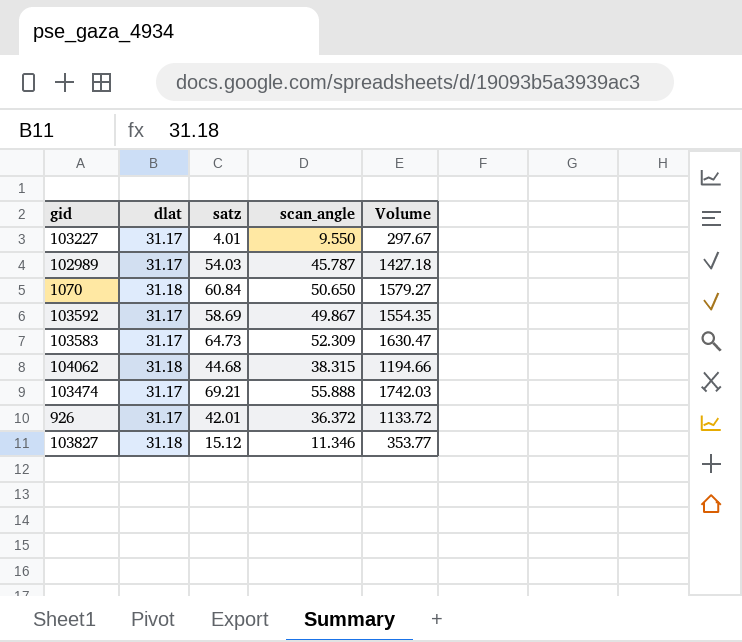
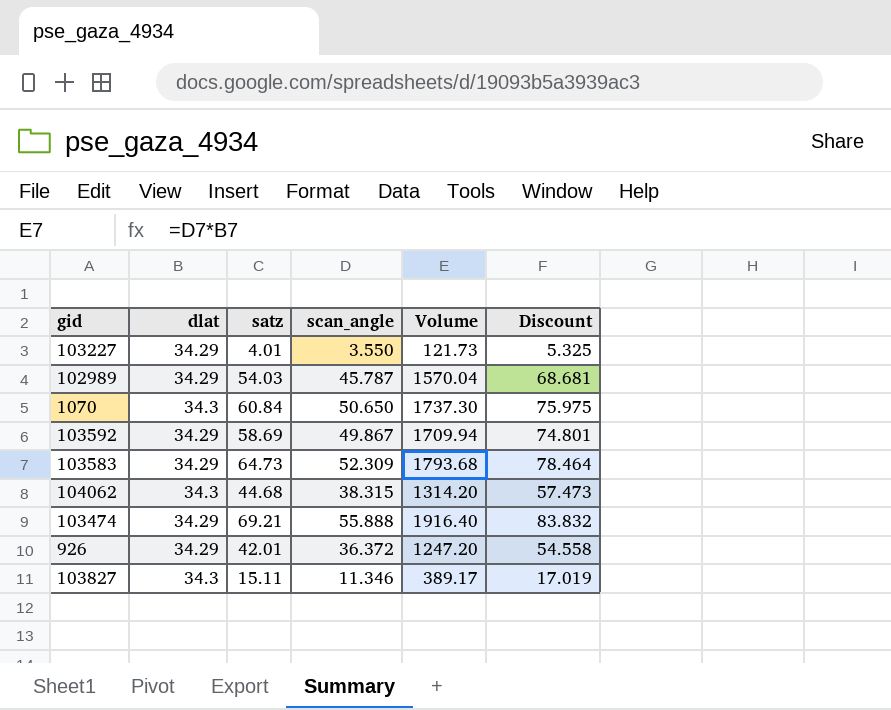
column Discount | formula: none -> [scan_angle] * 1.5
103227 | dlat: 31.17 -> 34.29
103227 | scan_angle: 9.550 -> 3.550
103227 | Volume: 297.67 -> 121.73
102989 | dlat: 31.17 -> 34.29
102989 | Volume: 1427.18 -> 1570.04
1070 | dlat: 31.18 -> 34.3
1070 | Volume: 1579.27 -> 1737.30
103592 | dlat: 31.17 -> 34.29
103592 | Volume: 1554.35 -> 1709.94
103583 | dlat: 31.17 -> 34.29
103583 | Volume: 1630.47 -> 1793.68
104062 | dlat: 31.18 -> 34.3
104062 | Volume: 1194.66 -> 1314.20
103474 | dlat: 31.17 -> 34.29
103474 | Volume: 1742.03 -> 1916.40
926 | dlat: 31.17 -> 34.29
926 | Volume: 1133.72 -> 1247.20
103827 | dlat: 31.18 -> 34.3
103827 | satz: 15.12 -> 15.11
103827 | Volume: 353.77 -> 389.17

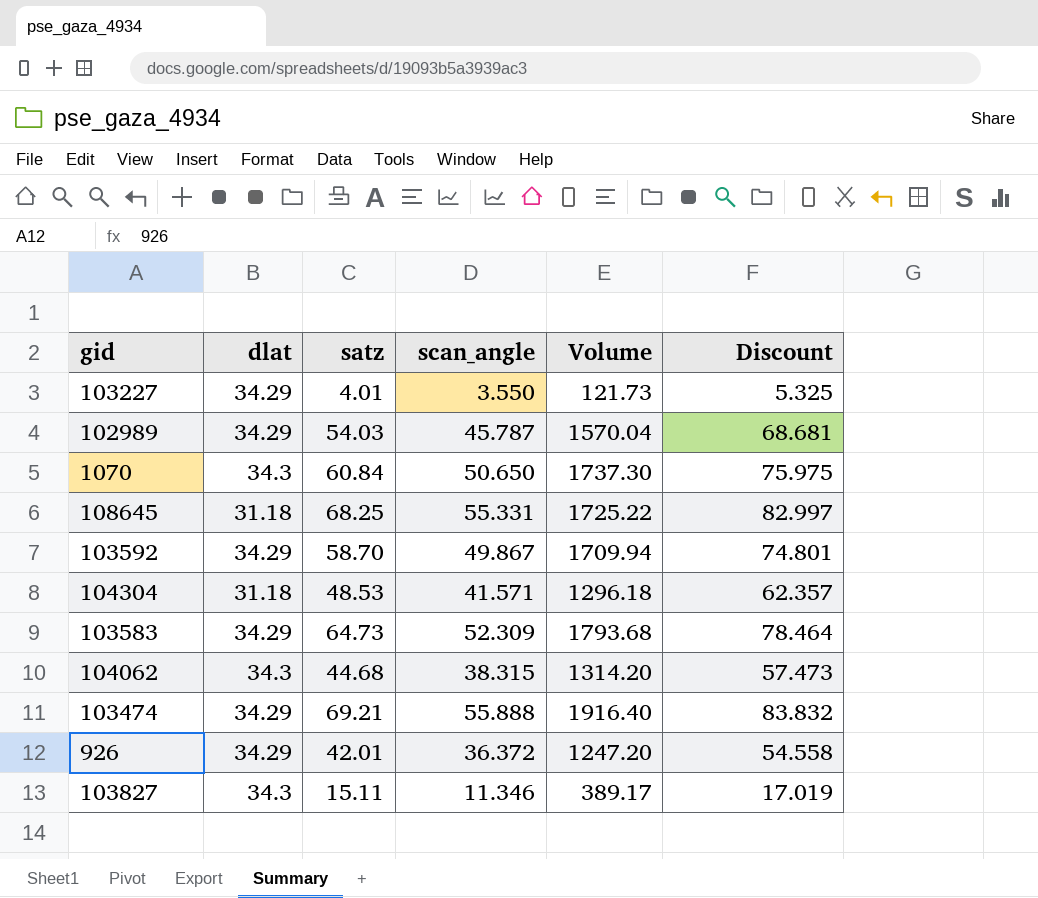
row 108645: none -> 31.18 | 68.25 | 55.331 | 1725.22 | 82.997
103592 | satz: 58.69 -> 58.70
row 104304: none -> 31.18 | 48.53 | 41.571 | 1296.18 | 62.357

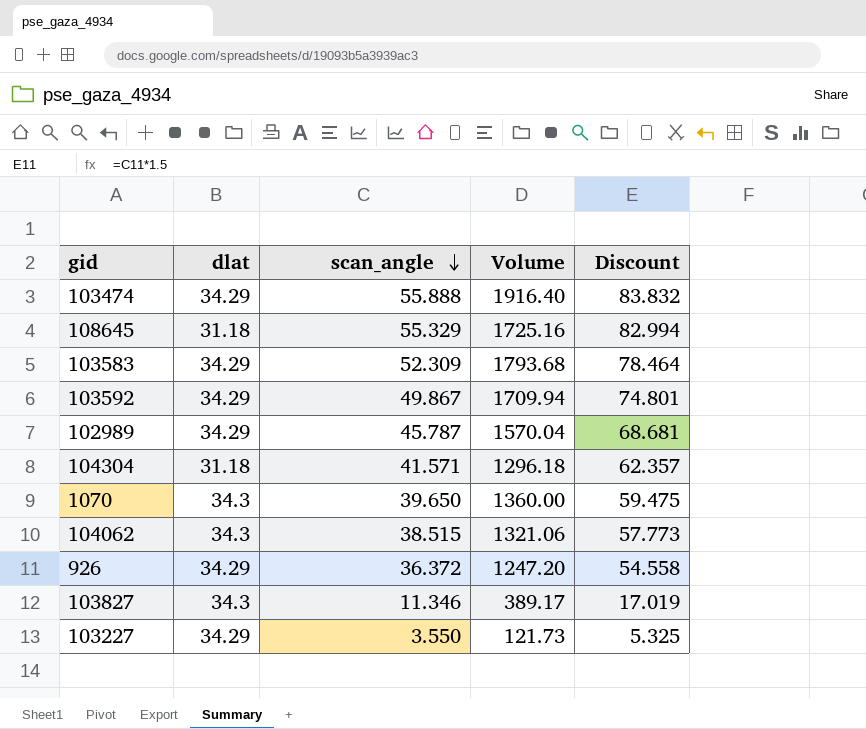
row order: none -> scan_angle descending
column satz | position: 3 -> none
108645 | scan_angle: 55.331 -> 55.329
108645 | Volume: 1725.22 -> 1725.16
108645 | Discount: 82.997 -> 82.994
1070 | scan_angle: 50.650 -> 39.650
1070 | Volume: 1737.30 -> 1360.00
1070 | Discount: 75.975 -> 59.475
104062 | scan_angle: 38.315 -> 38.515
104062 | Volume: 1314.20 -> 1321.06
104062 | Discount: 57.473 -> 57.773

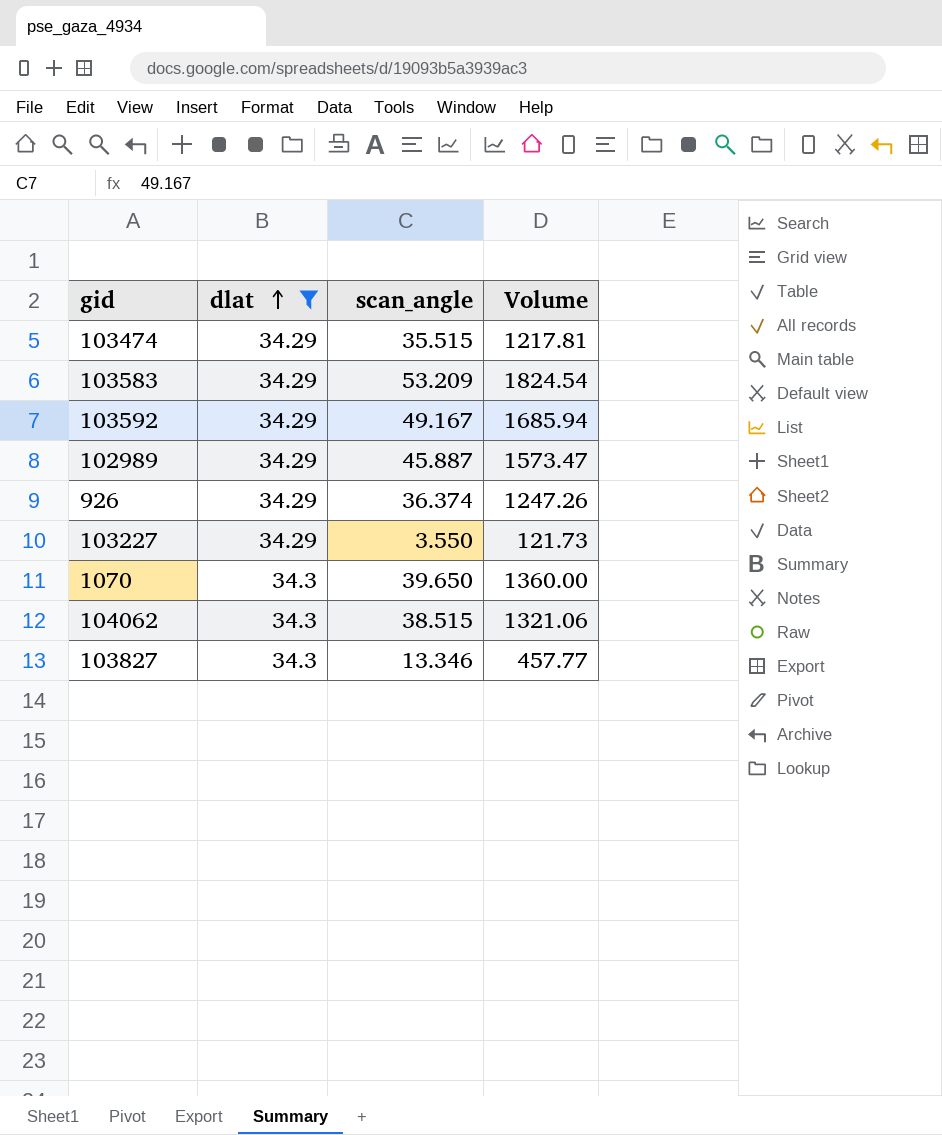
filter: none -> dlat != 31.18
row order: scan_angle descending -> dlat ascending
column Discount | formula: [scan_angle] * 1.5 -> none
103474 | scan_angle: 55.888 -> 35.515
103474 | Volume: 1916.40 -> 1217.81
103583 | scan_angle: 52.309 -> 53.209
103583 | Volume: 1793.68 -> 1824.54
103592 | scan_angle: 49.867 -> 49.167
103592 | Volume: 1709.94 -> 1685.94
102989 | scan_angle: 45.787 -> 45.887
102989 | Volume: 1570.04 -> 1573.47
926 | scan_angle: 36.372 -> 36.374
926 | Volume: 1247.20 -> 1247.26
103827 | scan_angle: 11.346 -> 13.346
103827 | Volume: 389.17 -> 457.77

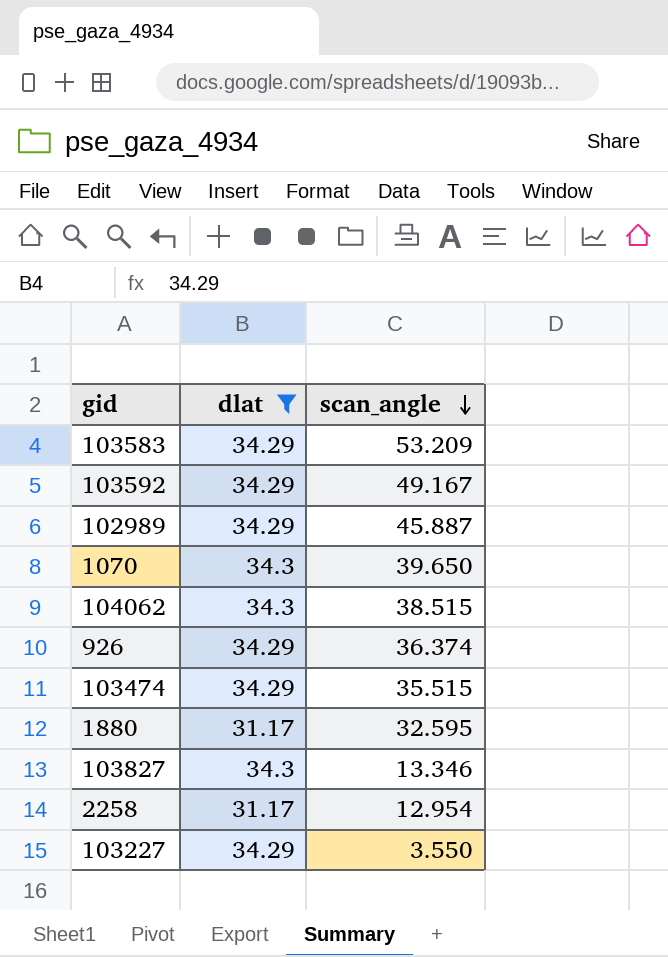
row order: dlat ascending -> scan_angle descending
column Volume | formula: [dlat] * [scan_angle] -> none
row 1880: none -> 31.17 | 32.595
row 2258: none -> 31.17 | 12.954

